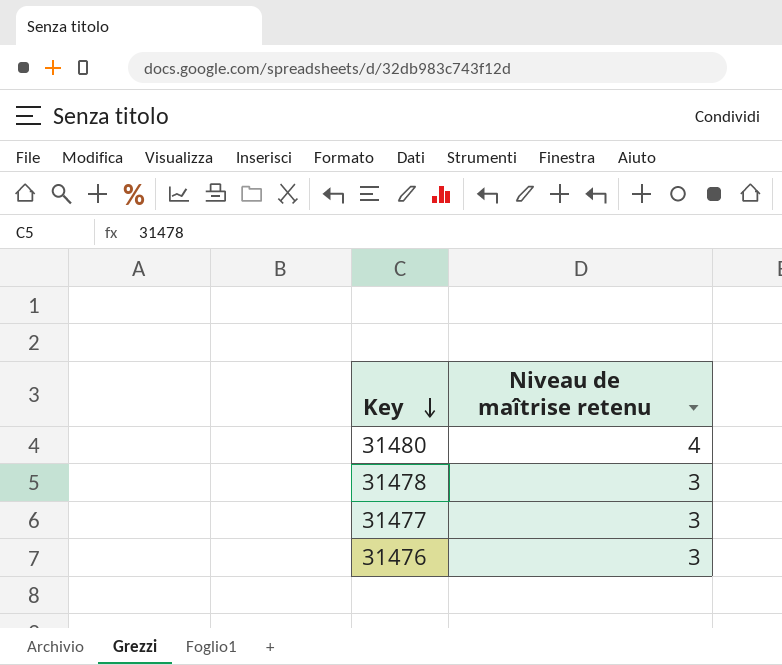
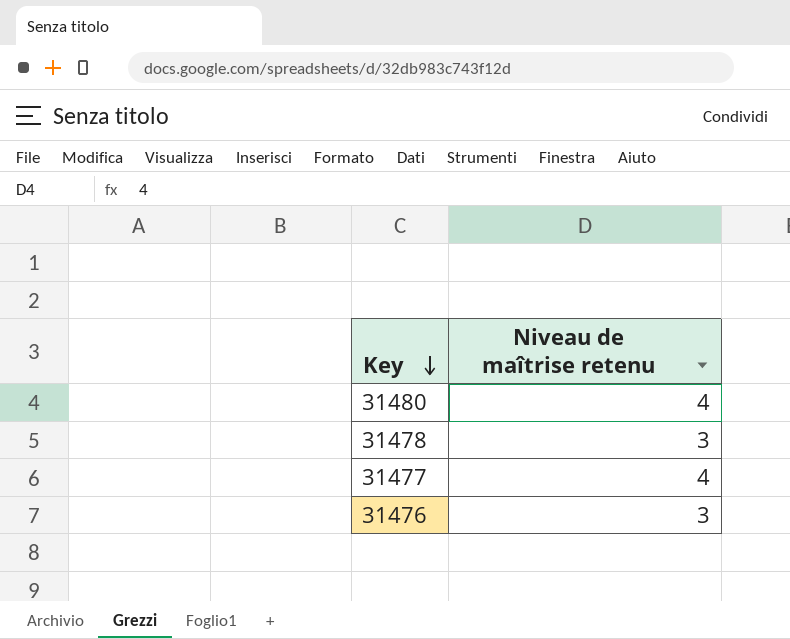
31477 | Niveau de maîtrise retenu: 3 -> 4

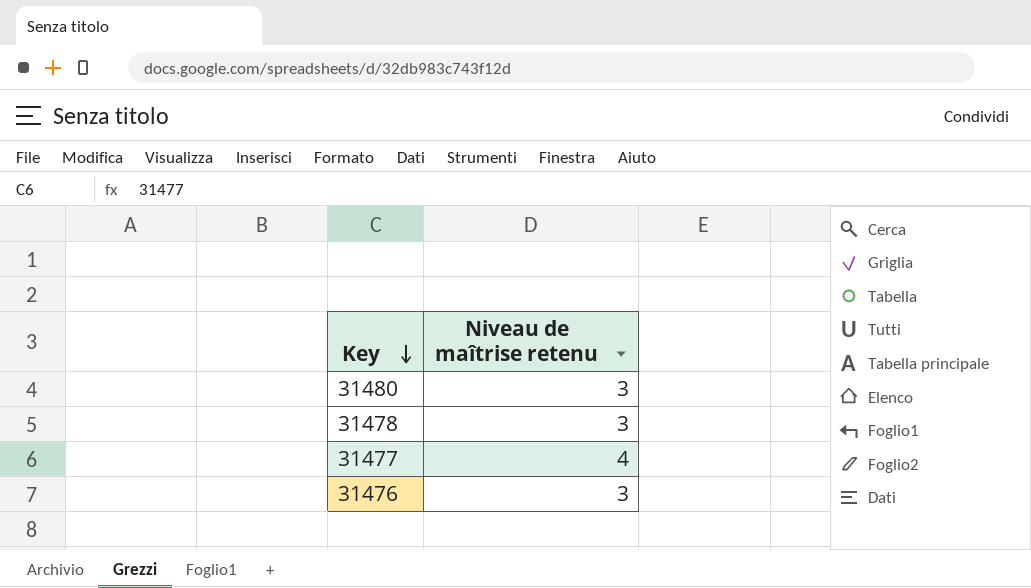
31480 | Niveau de maîtrise retenu: 4 -> 3

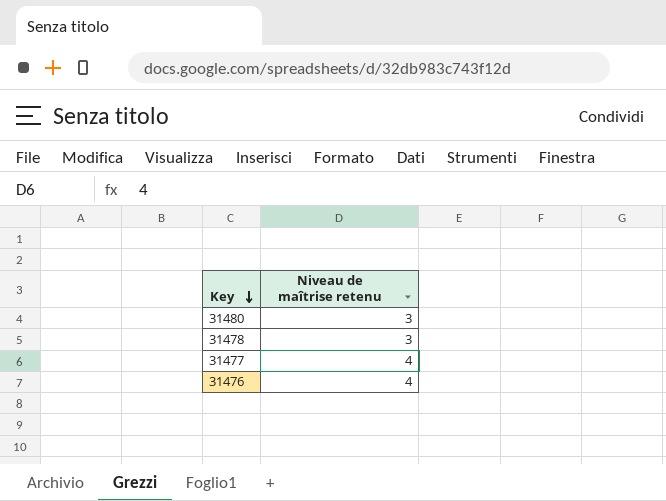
31476 | Niveau de maîtrise retenu: 3 -> 4

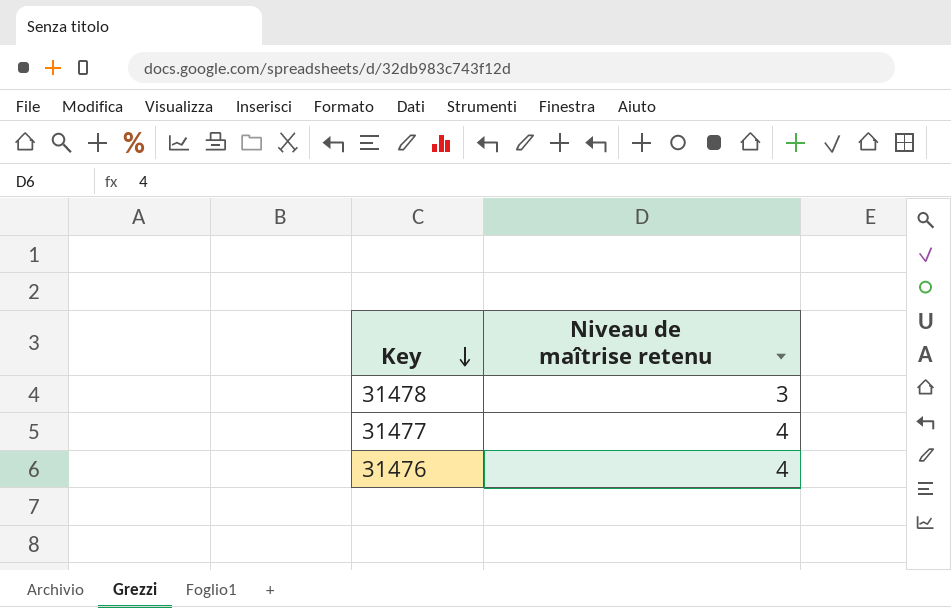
row 31480: 3 -> none

